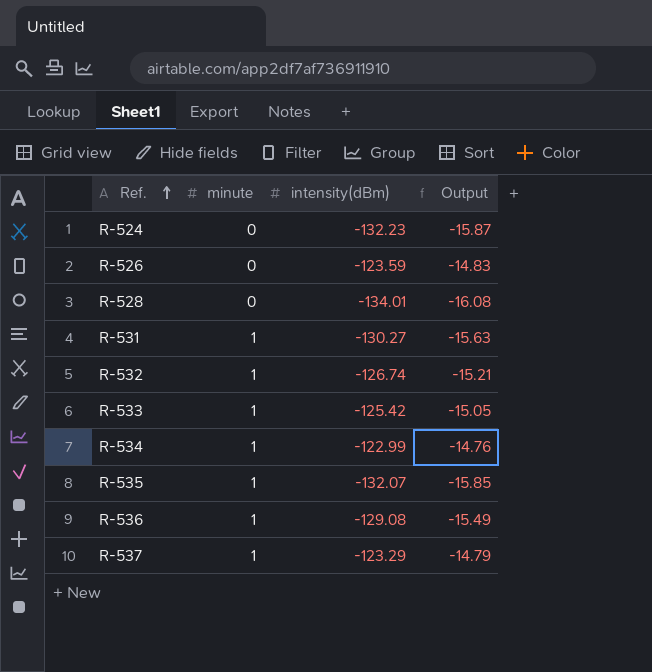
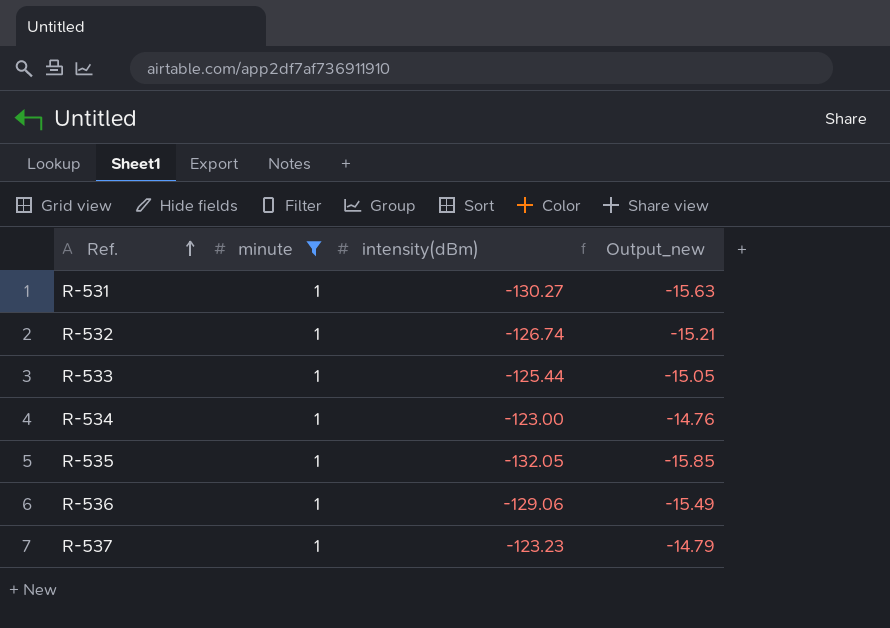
filter: none -> minute = 1
column name: Output -> Output_new
R-533 | intensity(dBm): -125.42 -> -125.44
R-534 | intensity(dBm): -122.99 -> -123.00
R-535 | intensity(dBm): -132.07 -> -132.05
R-536 | intensity(dBm): -129.08 -> -129.06
R-537 | intensity(dBm): -123.29 -> -123.23

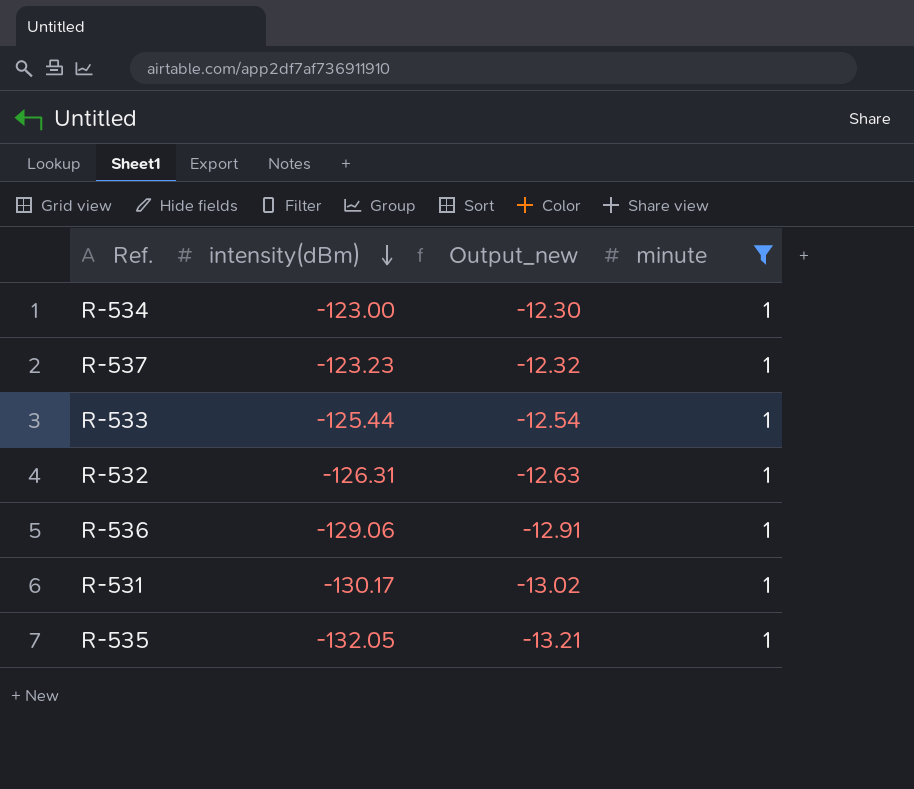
row order: Ref. ascending -> intensity(dBm) descending
column Output_new | formula: [intensity(dBm)] * 0.12 -> [intensity(dBm)] * 0.1
column minute | position: 2 -> 4
R-532 | intensity(dBm): -126.74 -> -126.31
R-531 | intensity(dBm): -130.27 -> -130.17

